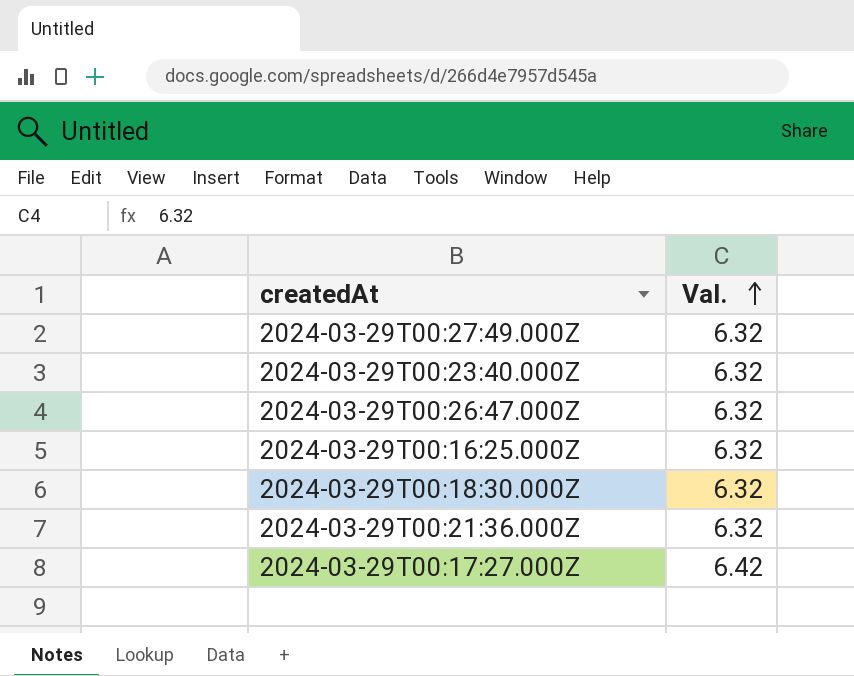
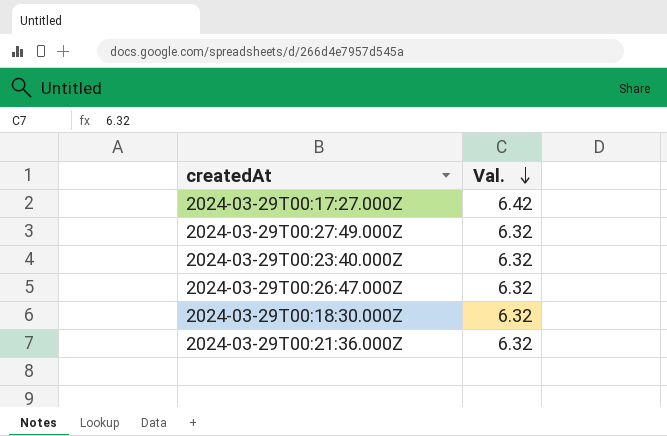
row order: Val. ascending -> Val. descending
row 2024-03-29T00:16:25.000Z: 6.32 -> none

